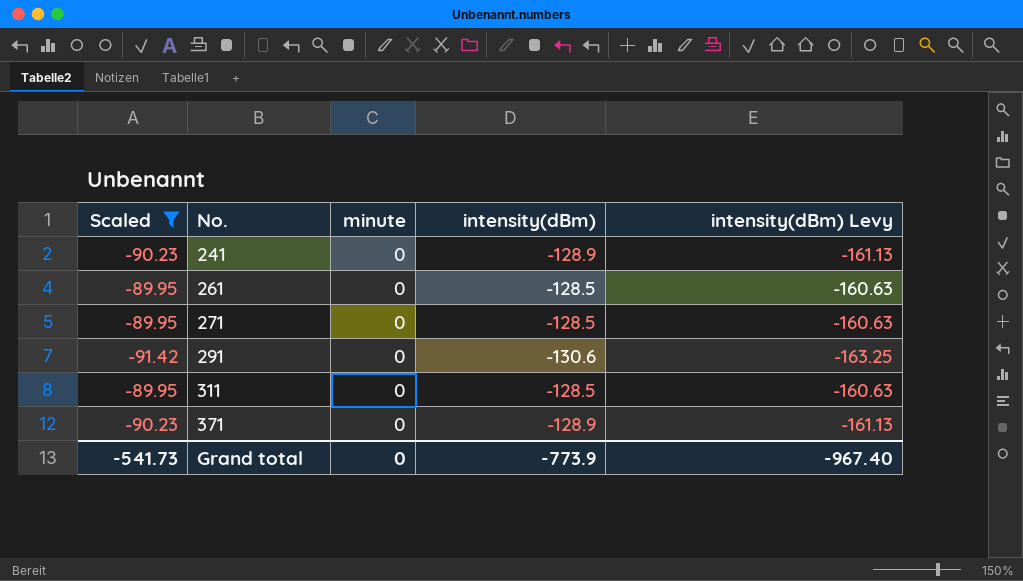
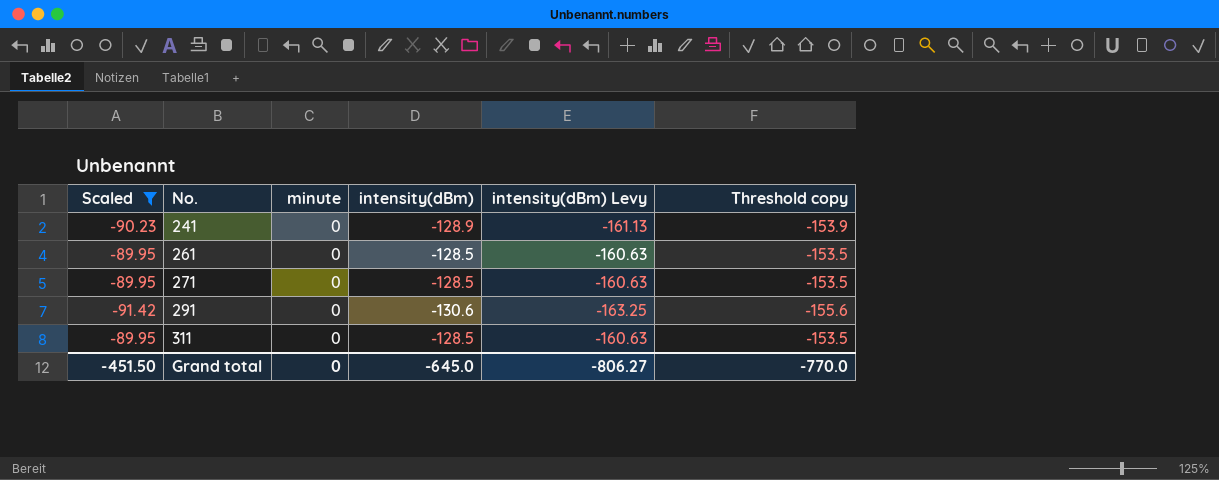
column Threshold copy | formula: none -> [intensity(dBm)] - 25
row 371: -90.23 | 0 | -128.9 | -161.13 -> none
Grand total | Scaled: -541.73 -> -451.50
Grand total | intensity(dBm): -773.9 -> -645.0
Grand total | intensity(dBm) Levy: -967.40 -> -806.27

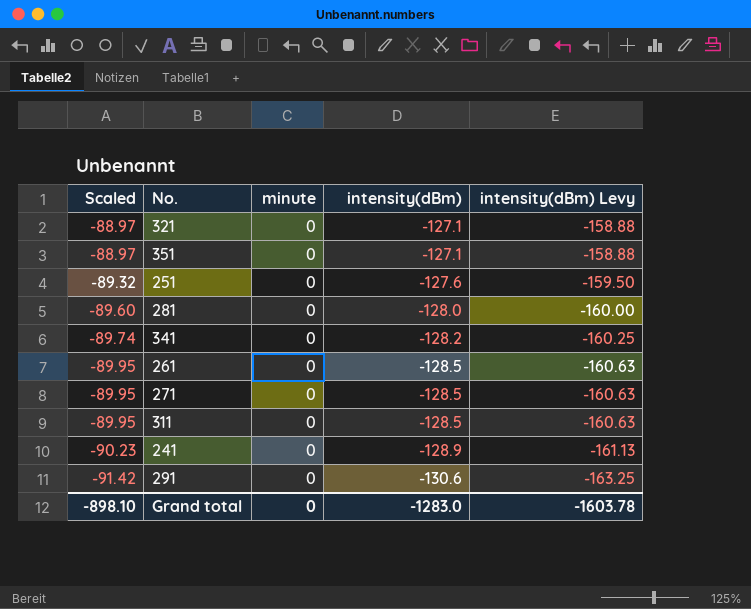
filter: Scaled <= -89.95 -> none
row order: No. ascending -> Scaled descending
column Threshold copy | formula: [intensity(dBm)] - 25 -> none
Grand total | Scaled: -451.50 -> -898.10
Grand total | intensity(dBm): -645.0 -> -1283.0
Grand total | intensity(dBm) Levy: -806.27 -> -1603.78

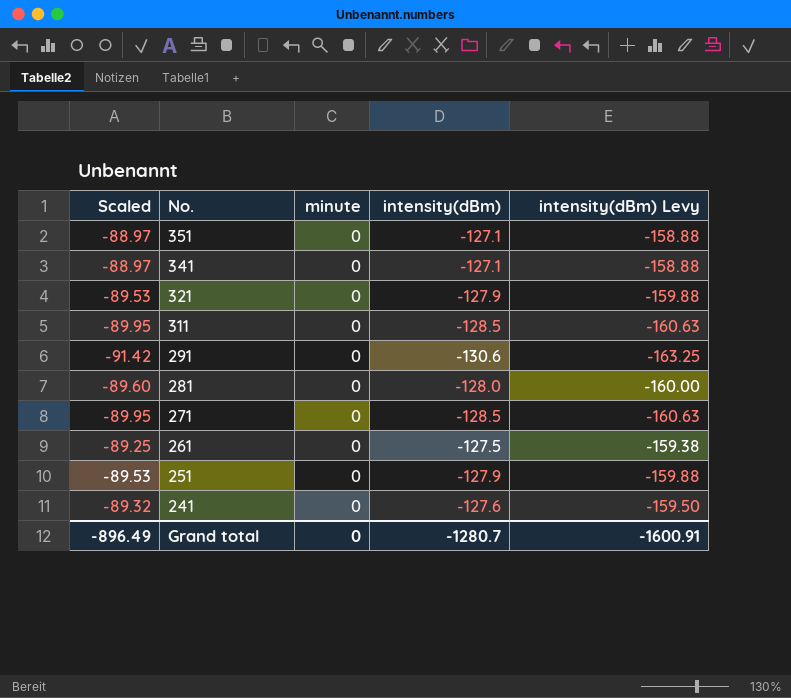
row order: Scaled descending -> No. descending
341 | Scaled: -89.74 -> -88.97
341 | intensity(dBm): -128.2 -> -127.1
341 | intensity(dBm) Levy: -160.25 -> -158.88
321 | Scaled: -88.97 -> -89.53
321 | intensity(dBm): -127.1 -> -127.9
321 | intensity(dBm) Levy: -158.88 -> -159.88
261 | Scaled: -89.95 -> -89.25
261 | intensity(dBm): -128.5 -> -127.5
261 | intensity(dBm) Levy: -160.63 -> -159.38
251 | Scaled: -89.32 -> -89.53
251 | intensity(dBm): -127.6 -> -127.9
251 | intensity(dBm) Levy: -159.50 -> -159.88
241 | Scaled: -90.23 -> -89.32
241 | intensity(dBm): -128.9 -> -127.6
241 | intensity(dBm) Levy: -161.13 -> -159.50
Grand total | Scaled: -898.10 -> -896.49
Grand total | intensity(dBm): -1283.0 -> -1280.7
Grand total | intensity(dBm) Levy: -1603.78 -> -1600.91

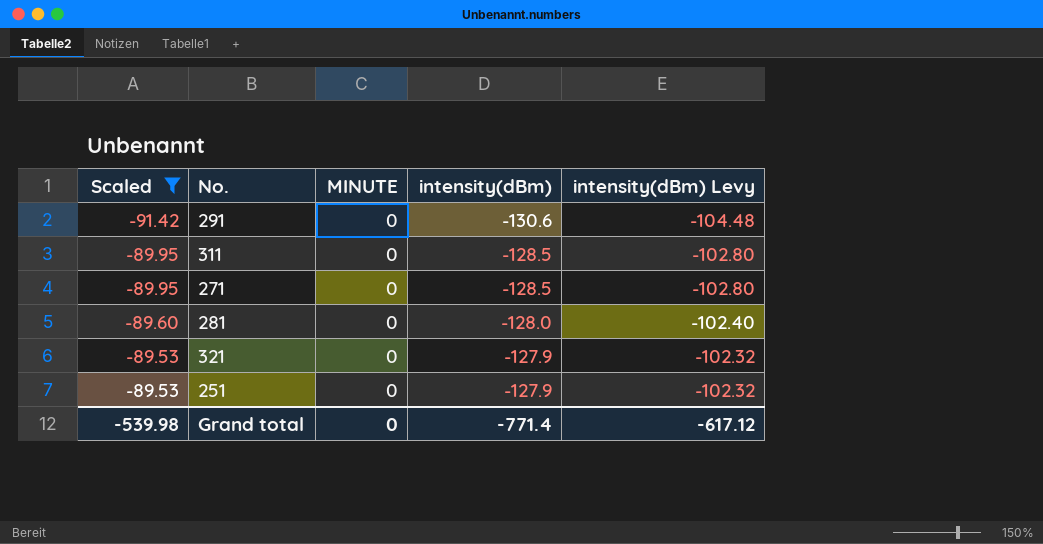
filter: none -> Scaled <= -89.53
row order: No. descending -> Scaled ascending
column name: minute -> MINUTE
column intensity(dBm) Levy | formula: [intensity(dBm)] * 1.25 -> [intensity(dBm)] * 0.8
Grand total | Scaled: -896.49 -> -539.98
Grand total | intensity(dBm): -1280.7 -> -771.4
Grand total | intensity(dBm) Levy: -1600.91 -> -617.12

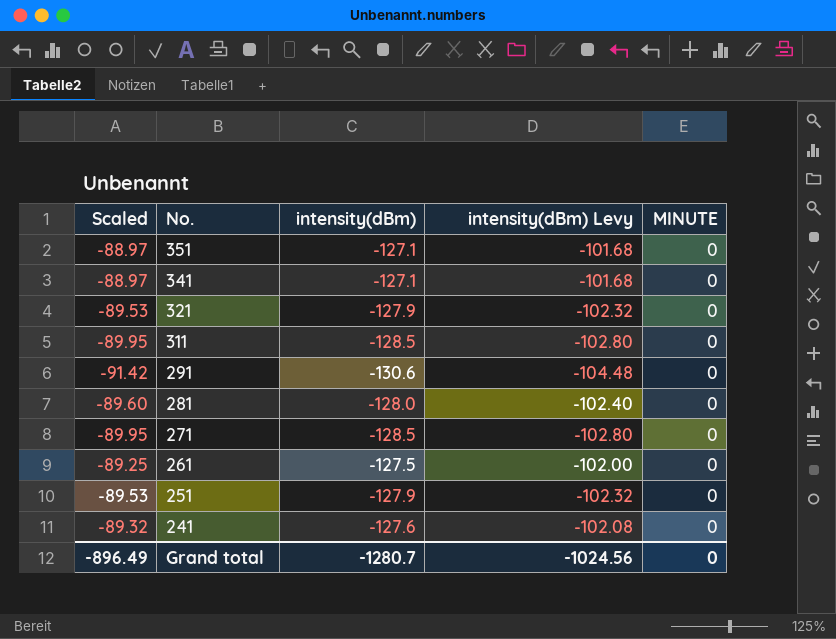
filter: Scaled <= -89.53 -> none
row order: Scaled ascending -> No. descending
column MINUTE | position: 3 -> 5
Grand total | Scaled: -539.98 -> -896.49
Grand total | intensity(dBm): -771.4 -> -1280.7
Grand total | intensity(dBm) Levy: -617.12 -> -1024.56

